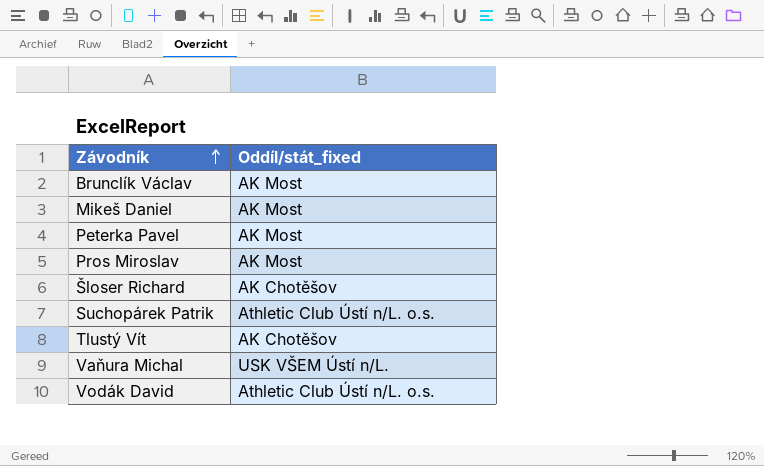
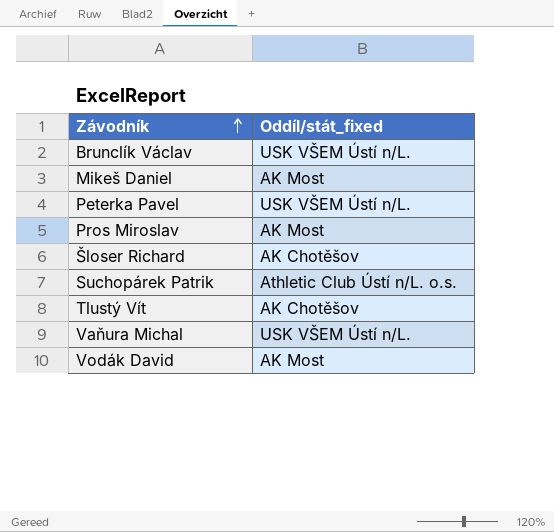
Brunclík Václav | Oddíl/stát_fixed: AK Most -> USK VŠEM Ústí n/L.
Peterka Pavel | Oddíl/stát_fixed: AK Most -> USK VŠEM Ústí n/L.
Vodák David | Oddíl/stát_fixed: Athletic Club Ústí n/L. o.s. -> AK Most

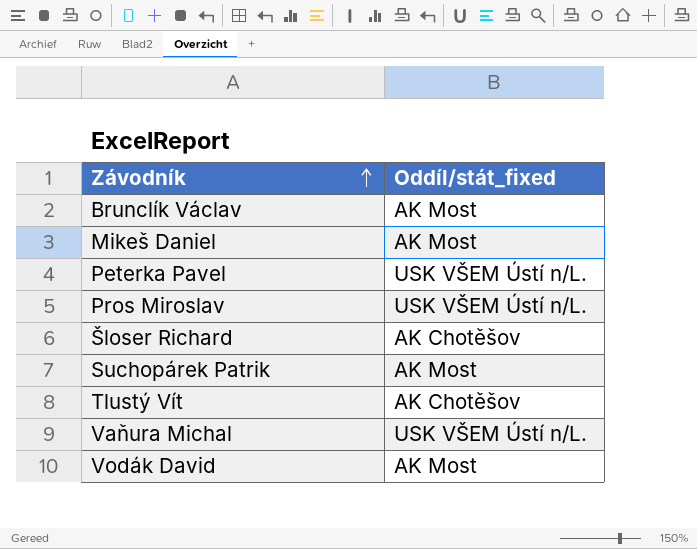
Brunclík Václav | Oddíl/stát_fixed: USK VŠEM Ústí n/L. -> AK Most
Pros Miroslav | Oddíl/stát_fixed: AK Most -> USK VŠEM Ústí n/L.
Suchopárek Patrik | Oddíl/stát_fixed: Athletic Club Ústí n/L. o.s. -> AK Most

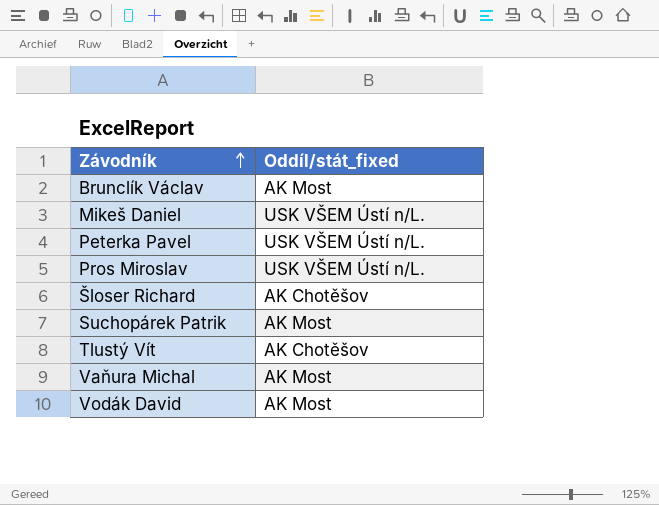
Mikeš Daniel | Oddíl/stát_fixed: AK Most -> USK VŠEM Ústí n/L.
Vaňura Michal | Oddíl/stát_fixed: USK VŠEM Ústí n/L. -> AK Most

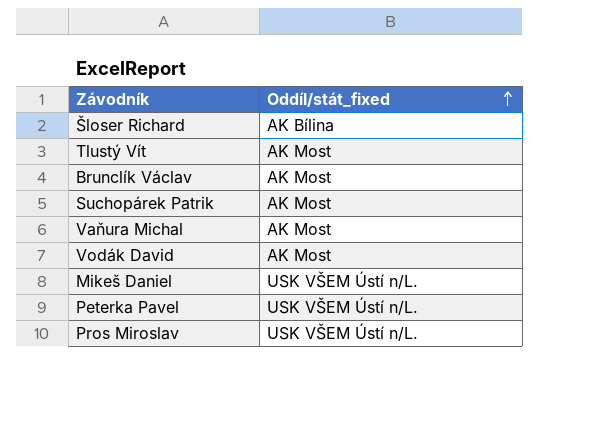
row order: Závodník ascending -> Oddíl/stát_fixed ascending
Šloser Richard | Oddíl/stát_fixed: AK Chotěšov -> AK Bílina
Tlustý Vít | Oddíl/stát_fixed: AK Chotěšov -> AK Most

